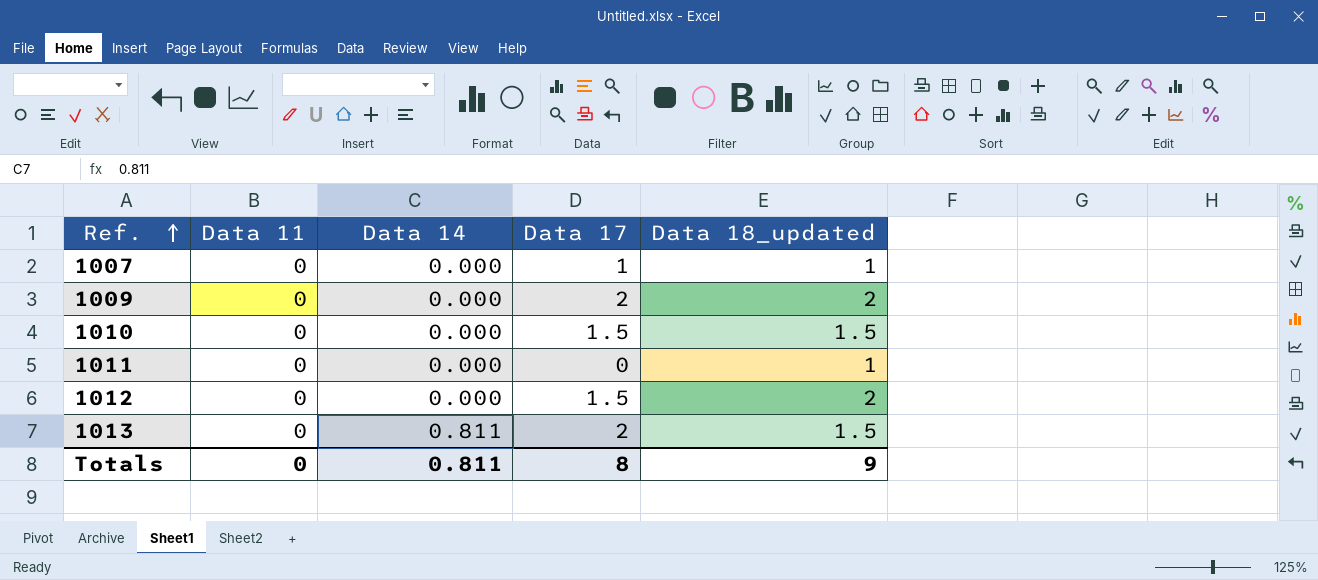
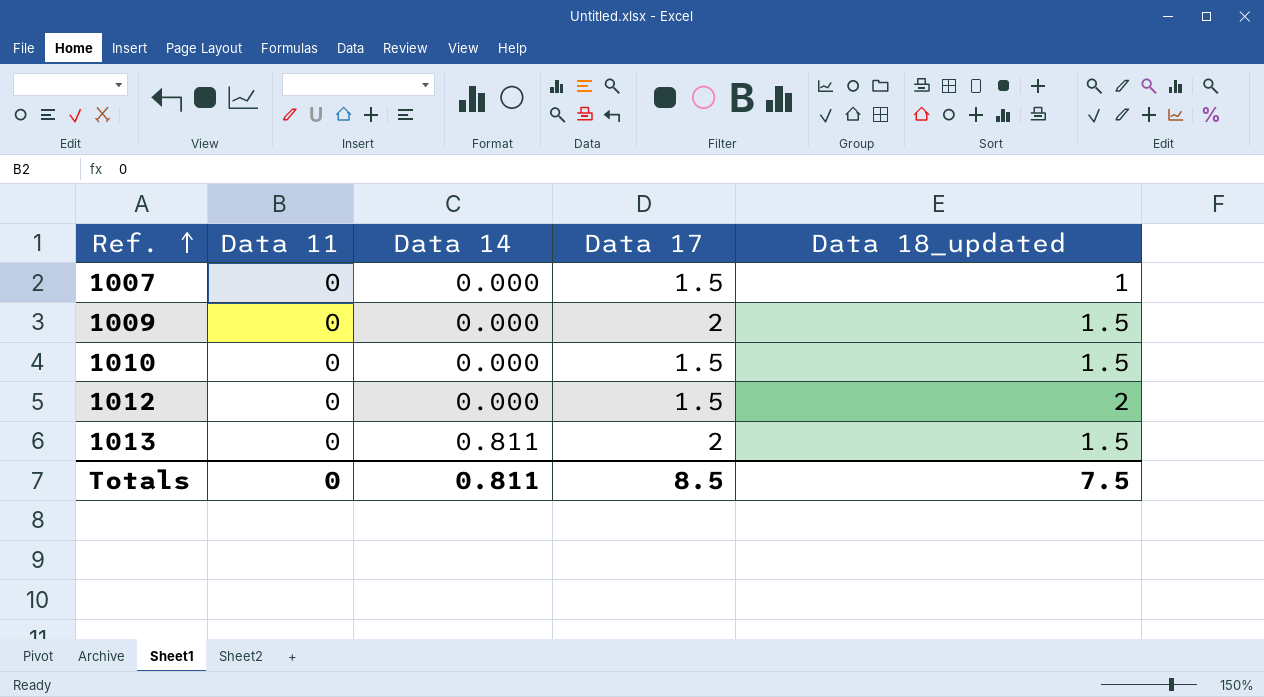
row 1011: 0 | 0.000 | 0 | 1 -> none
1007 | Data 17: 1 -> 1.5
1009 | Data 18_updated: 2 -> 1.5
Totals | Data 17: 8 -> 8.5
Totals | Data 18_updated: 9 -> 7.5

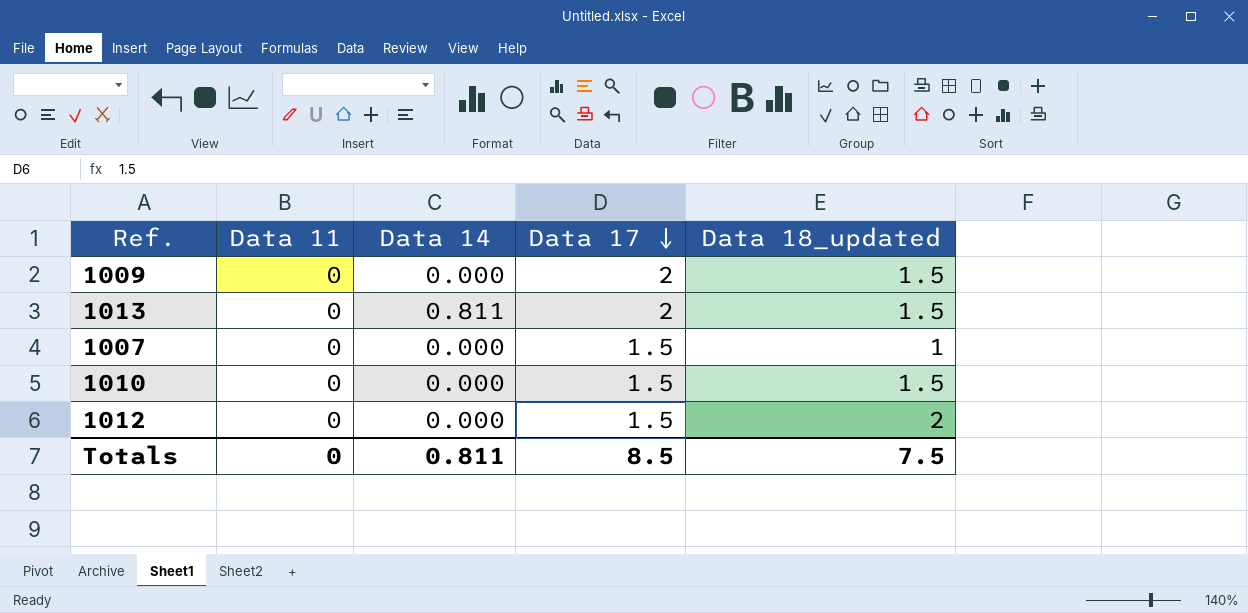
row order: Ref. ascending -> Data 17 descending

